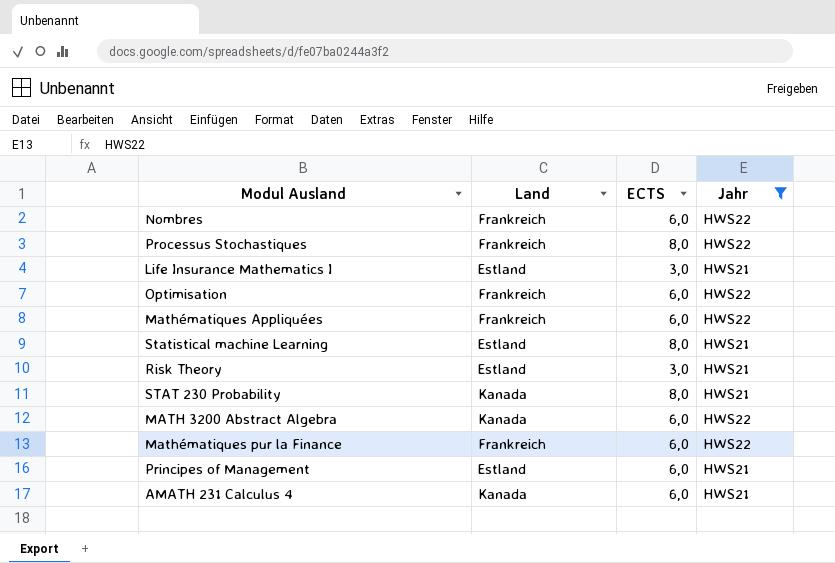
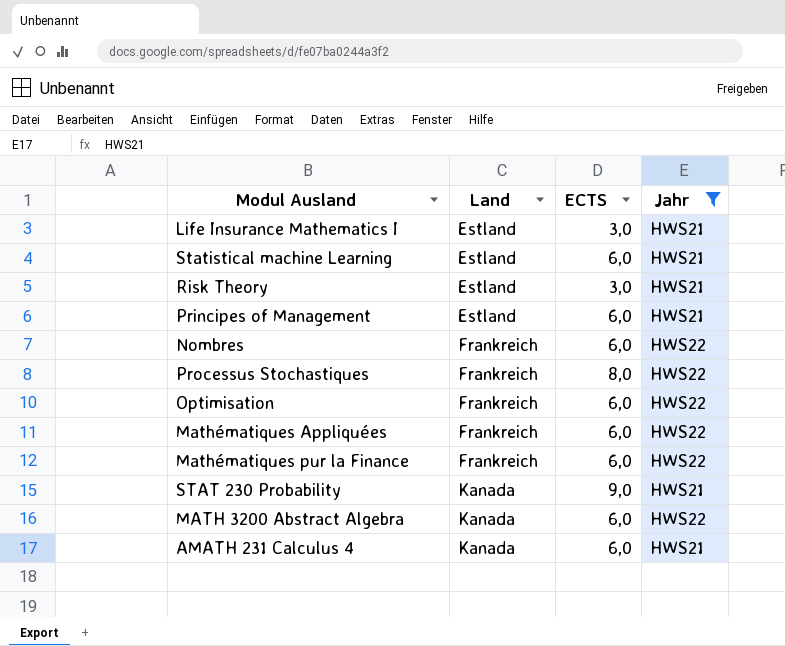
row order: none -> Land ascending
Statistical machine Learning | ECTS: 8,0 -> 6,0
STAT 230 Probability | ECTS: 8,0 -> 9,0

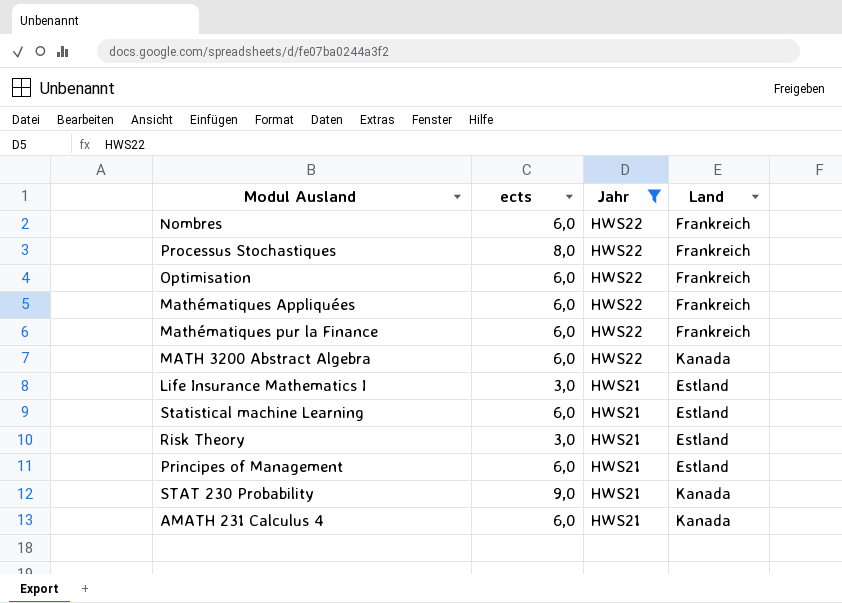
row order: Land ascending -> Jahr descending
column name: ECTS -> ects
column Land | position: 2 -> 4

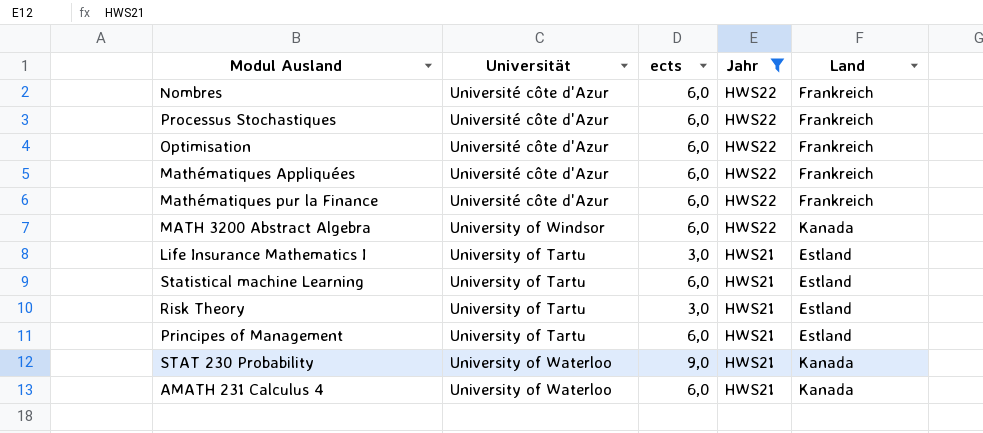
column Universität | position: none -> 2
Processus Stochastiques | ects: 8,0 -> 6,0

